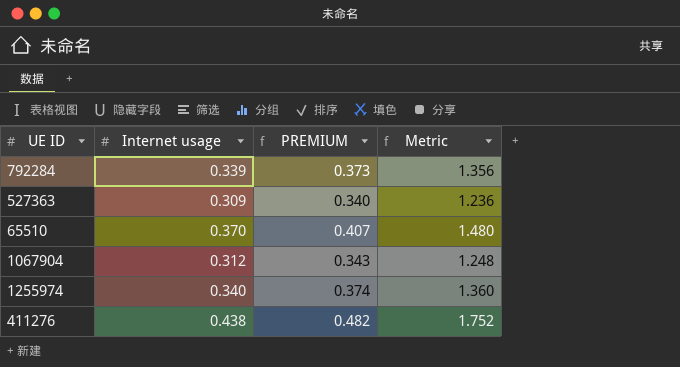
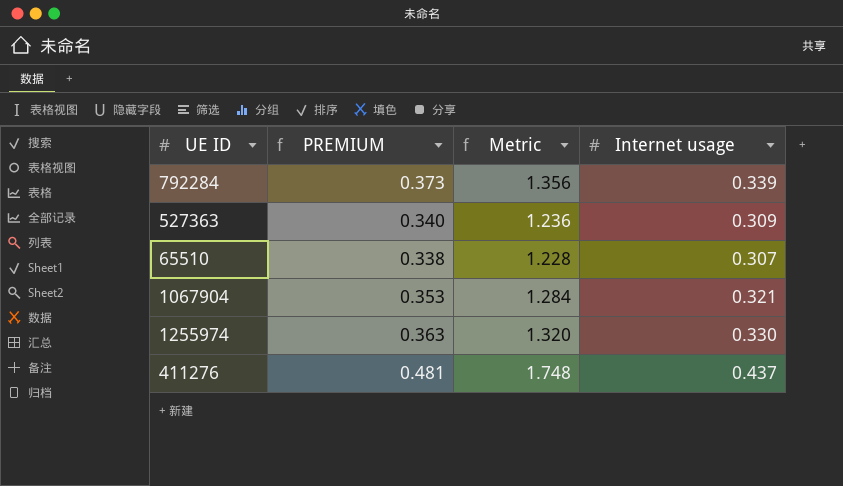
column Internet usage | position: 2 -> 4
65510 | PREMIUM: 0.407 -> 0.338
65510 | Metric: 1.480 -> 1.228
65510 | Internet usage: 0.370 -> 0.307
1067904 | PREMIUM: 0.343 -> 0.353
1067904 | Metric: 1.248 -> 1.284
1067904 | Internet usage: 0.312 -> 0.321
1255974 | PREMIUM: 0.374 -> 0.363
1255974 | Metric: 1.360 -> 1.320
1255974 | Internet usage: 0.340 -> 0.330
411276 | PREMIUM: 0.482 -> 0.481
411276 | Metric: 1.752 -> 1.748
411276 | Internet usage: 0.438 -> 0.437

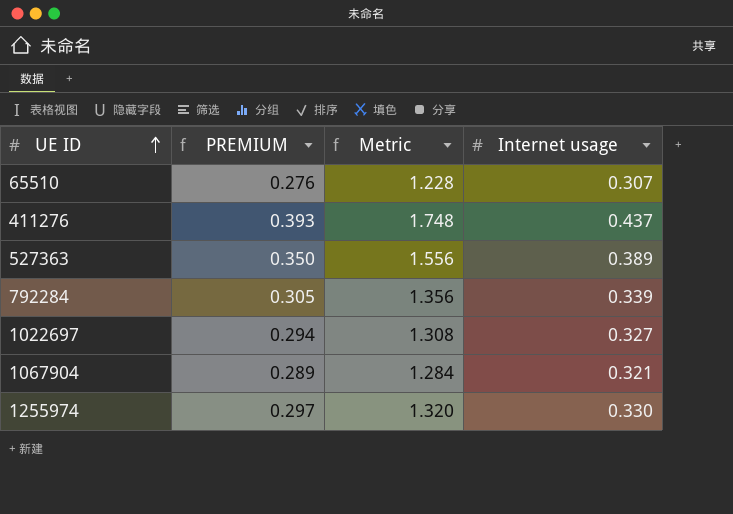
row order: none -> UE ID ascending
column PREMIUM | formula: [Internet usage] * 1.1 -> [Internet usage] * 0.9
527363 | Metric: 1.236 -> 1.556
527363 | Internet usage: 0.309 -> 0.389
row 1022697: none -> 0.294 | 1.308 | 0.327

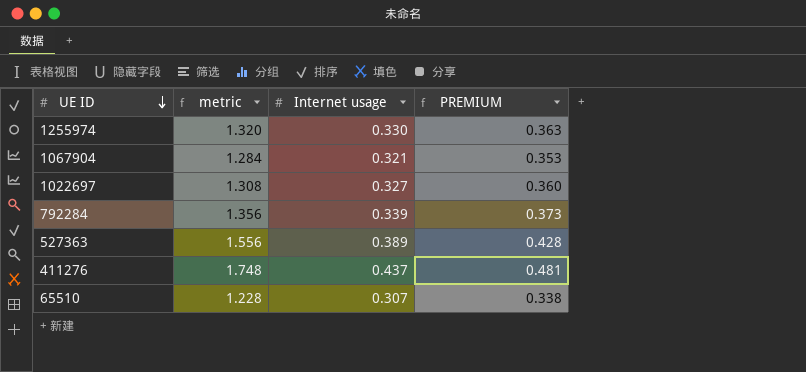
row order: UE ID ascending -> UE ID descending
column name: Metric -> metric
column PREMIUM | formula: [Internet usage] * 0.9 -> [Internet usage] * 1.1
column PREMIUM | position: 2 -> 4

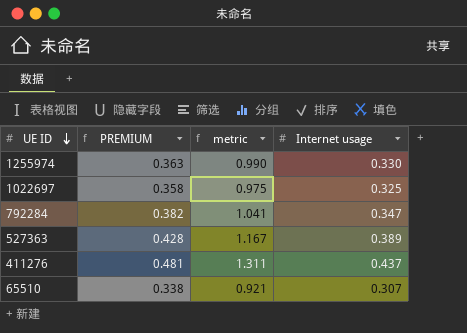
column PREMIUM | position: 4 -> 2
column metric | formula: [Internet usage] * 4 -> [Internet usage] * 3
row 1067904: 1.284 | 0.321 | 0.353 -> none
1022697 | PREMIUM: 0.360 -> 0.358
1022697 | Internet usage: 0.327 -> 0.325
792284 | PREMIUM: 0.373 -> 0.382
792284 | Internet usage: 0.339 -> 0.347

